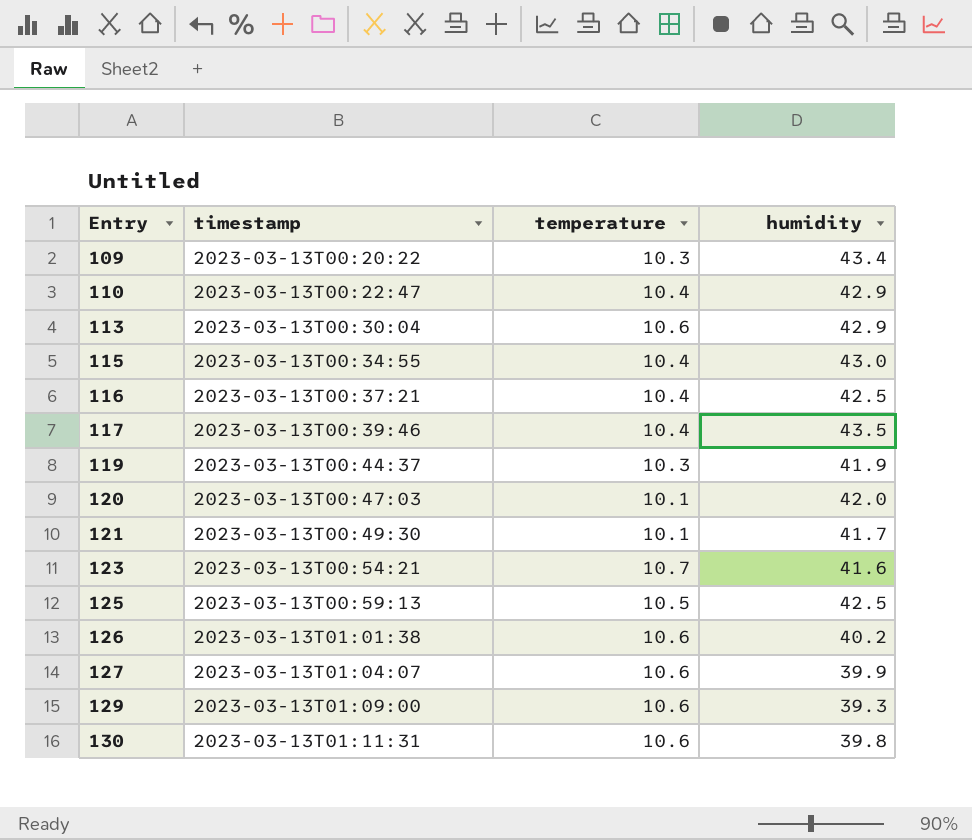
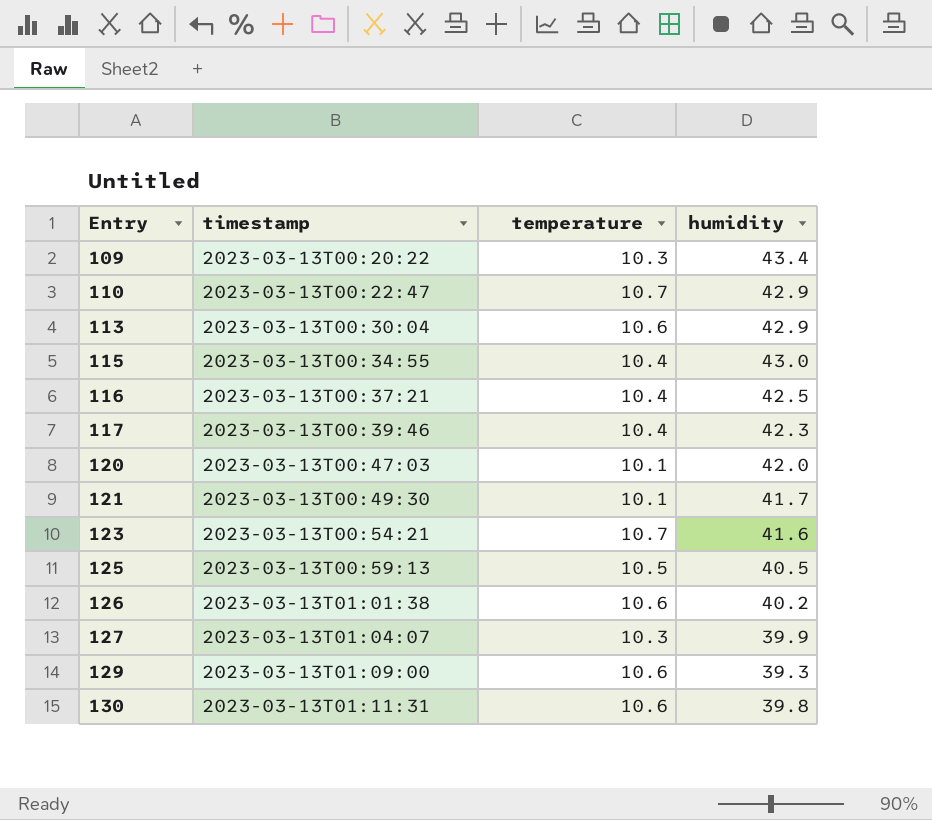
row 119: 2023-03-13T00:44:37 | 10.3 | 41.9 -> none
110 | temperature: 10.4 -> 10.7
117 | humidity: 43.5 -> 42.3
125 | humidity: 42.5 -> 40.5
127 | temperature: 10.6 -> 10.3

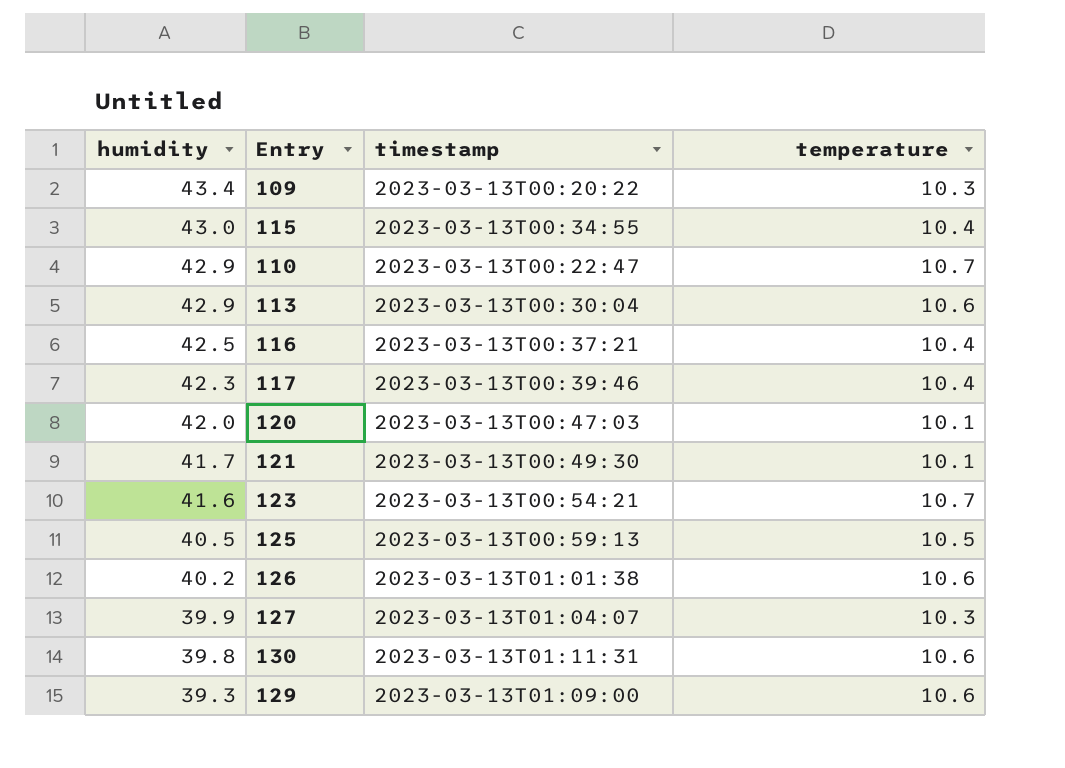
row order: Entry ascending -> humidity descending
column humidity | position: 4 -> 1

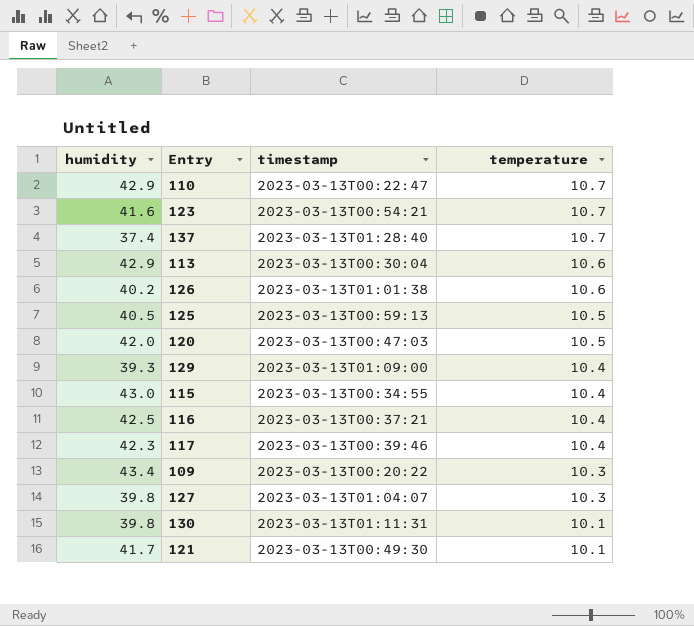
row order: humidity descending -> temperature descending
row 137: none -> 37.4 | 2023-03-13T01:28:40 | 10.7
120 | temperature: 10.1 -> 10.5
129 | temperature: 10.6 -> 10.4
127 | humidity: 39.9 -> 39.8
130 | temperature: 10.6 -> 10.1

